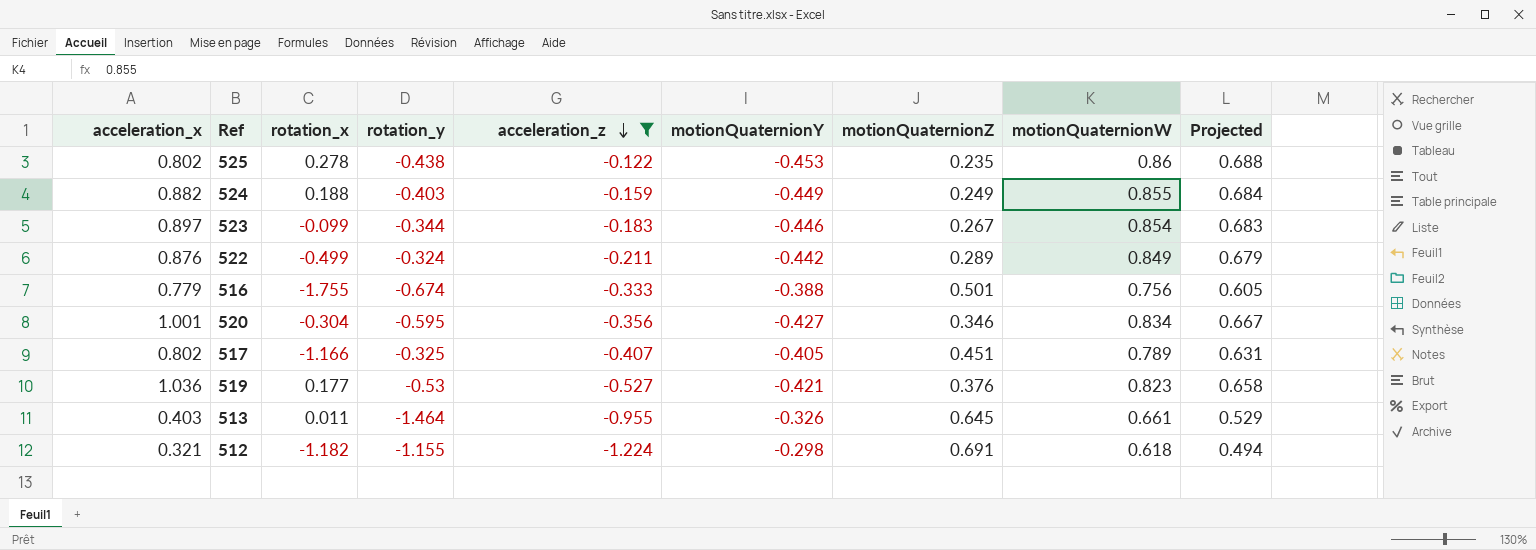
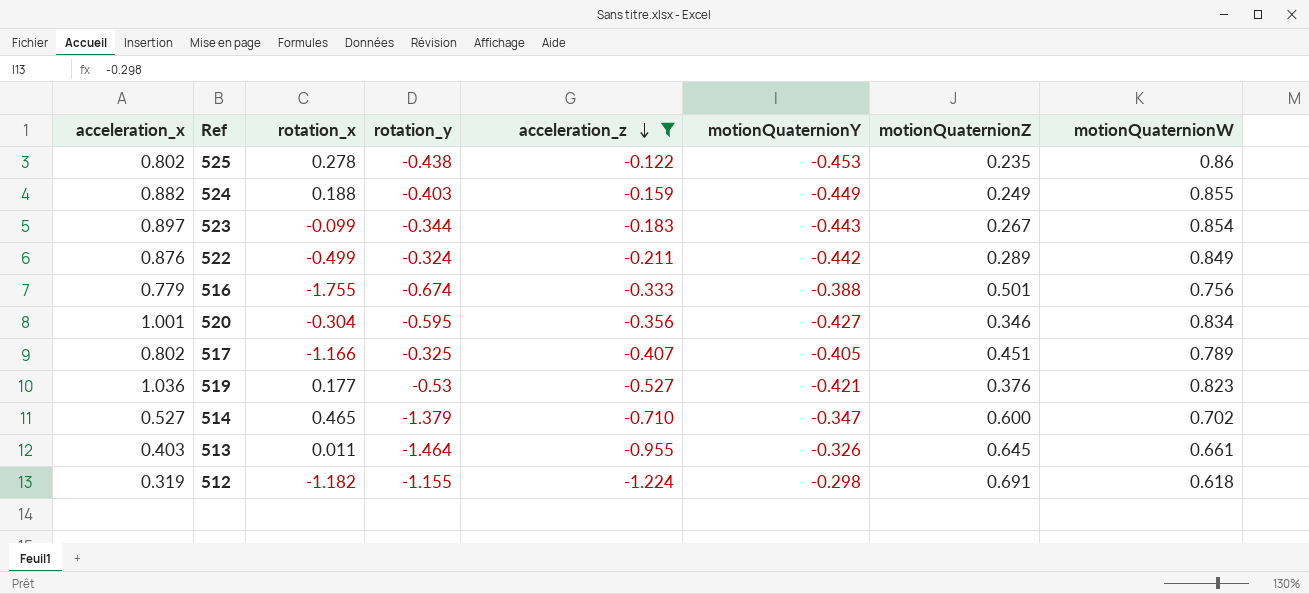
column Projected | formula: [motionQuaternionW] * 0.8 -> none
523 | motionQuaternionY: -0.446 -> -0.443
row 514: none -> 0.527 | 0.465 | -1.379 | -0.710 | -0.347 | 0.600 | 0.702
512 | acceleration_x: 0.321 -> 0.319

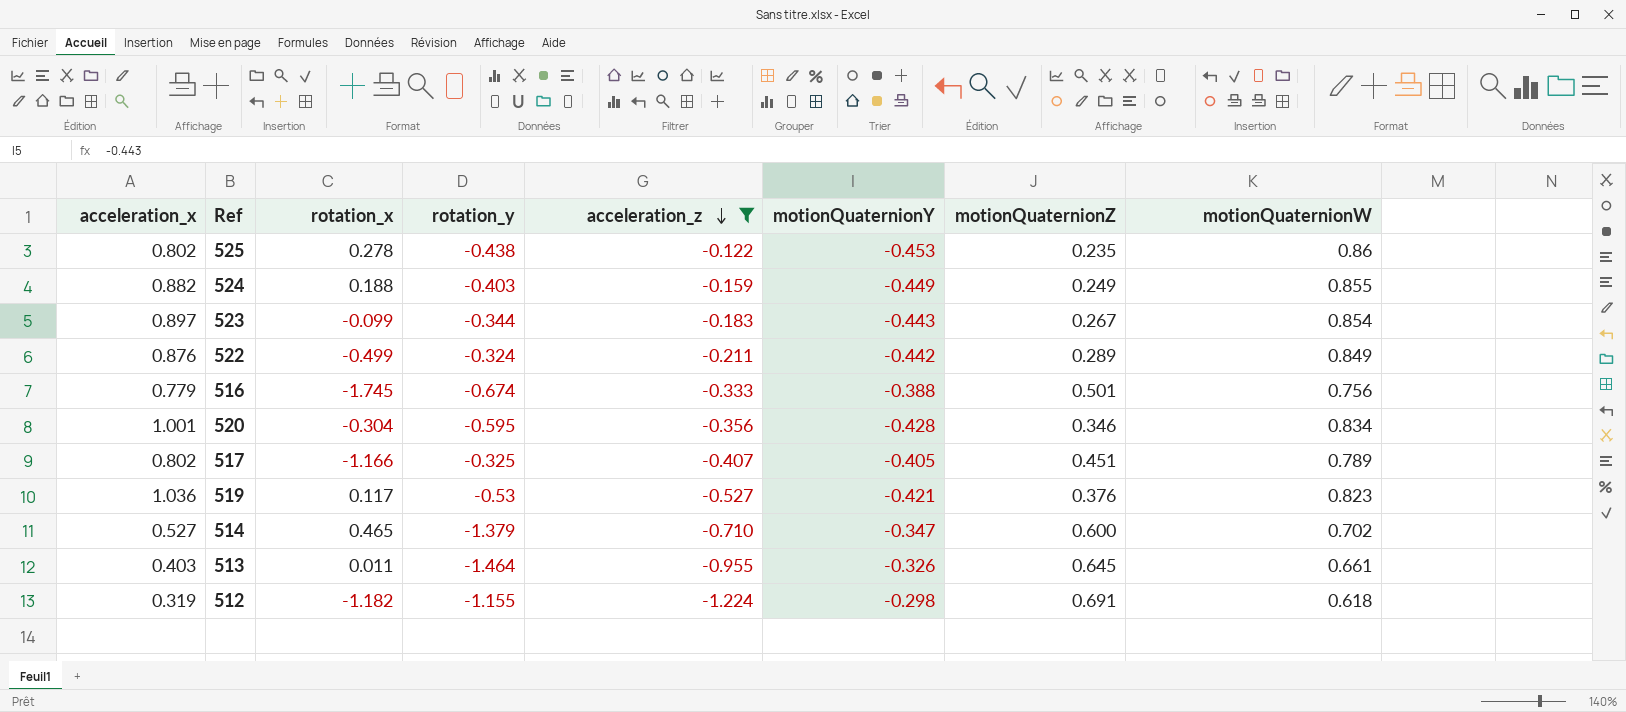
516 | rotation_x: -1.755 -> -1.745
520 | motionQuaternionY: -0.427 -> -0.428
519 | rotation_x: 0.177 -> 0.117

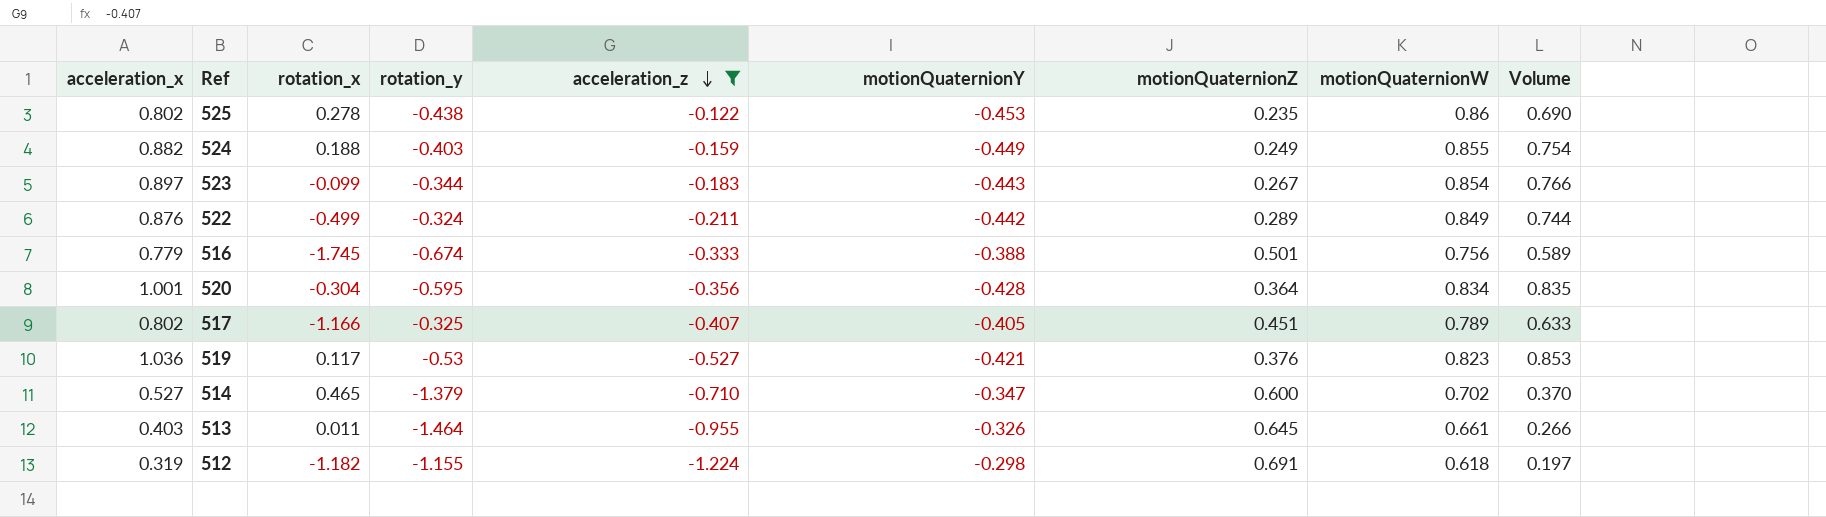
column Volume | formula: none -> [acceleration_x] * [motionQuaternionW]
520 | motionQuaternionZ: 0.346 -> 0.364

